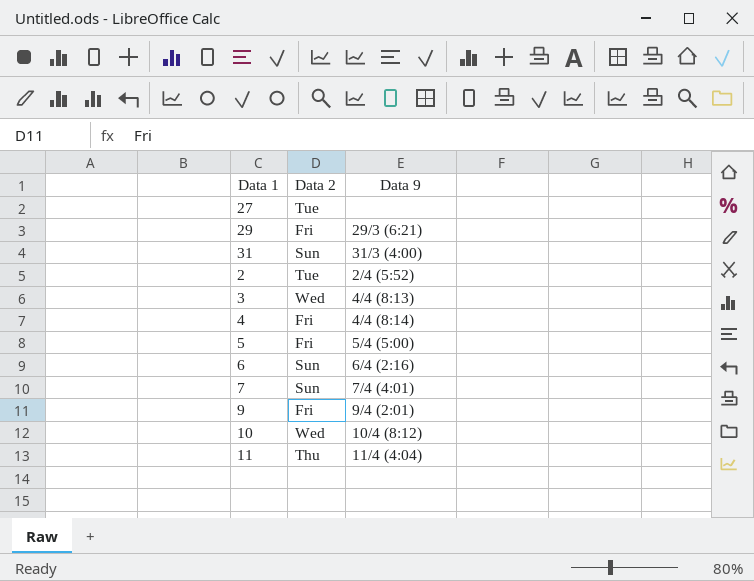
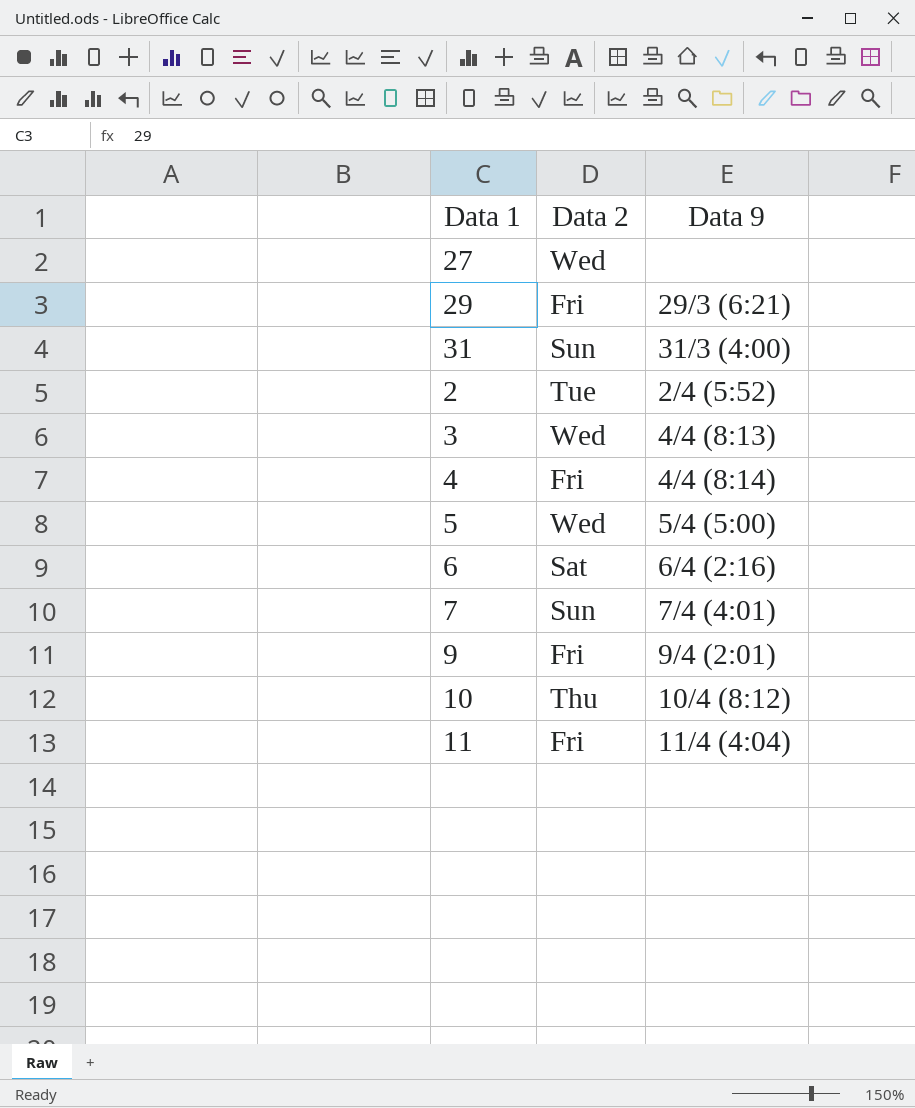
27 | Data 2: Tue -> Wed
5 | Data 2: Fri -> Wed
6 | Data 2: Sun -> Sat
10 | Data 2: Wed -> Thu
11 | Data 2: Thu -> Fri

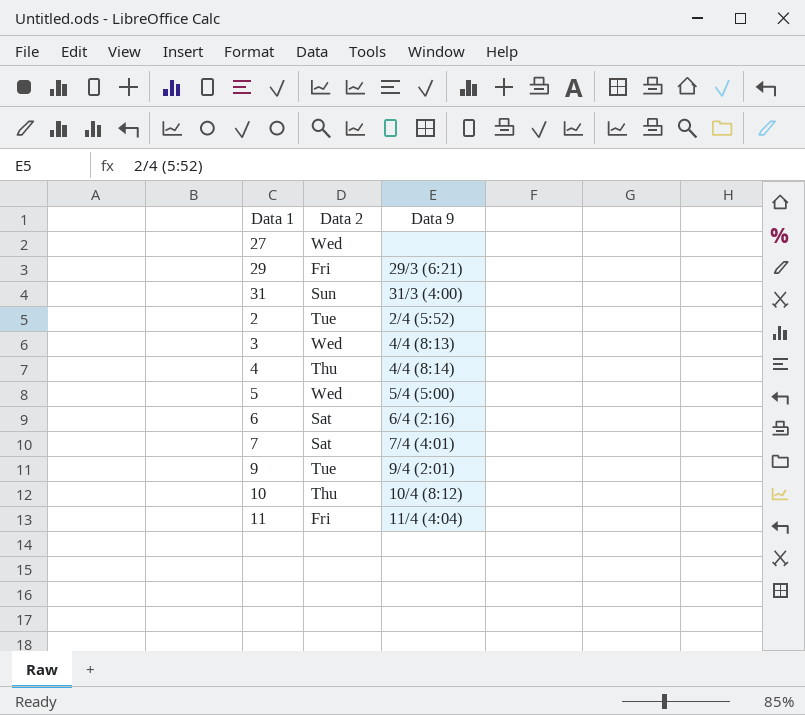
4 | Data 2: Fri -> Thu
7 | Data 2: Sun -> Sat
9 | Data 2: Fri -> Tue

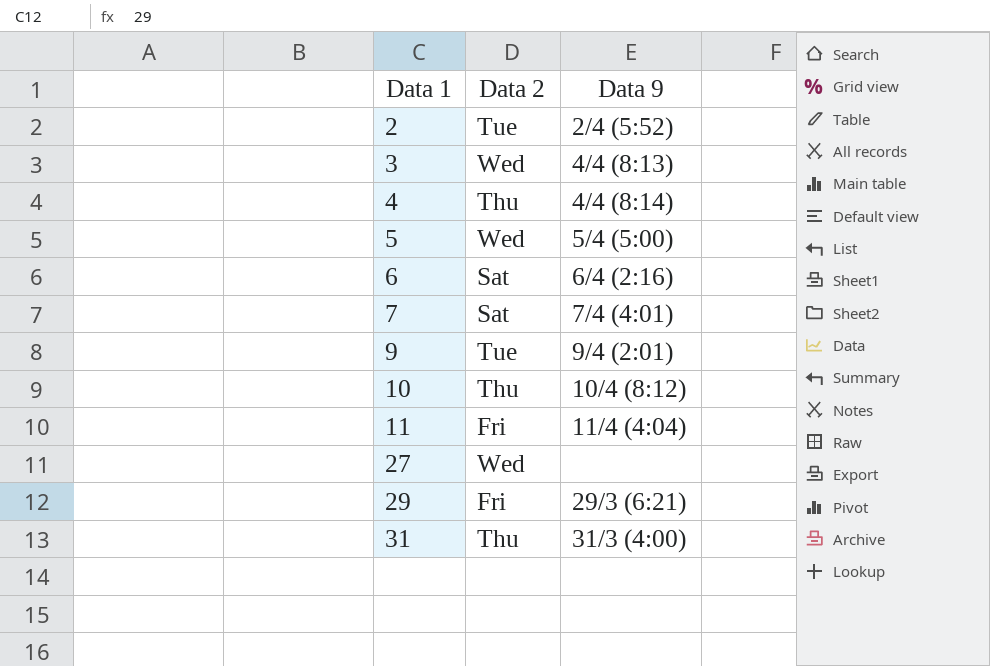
row order: none -> Data 1 ascending
31 | Data 2: Sun -> Thu

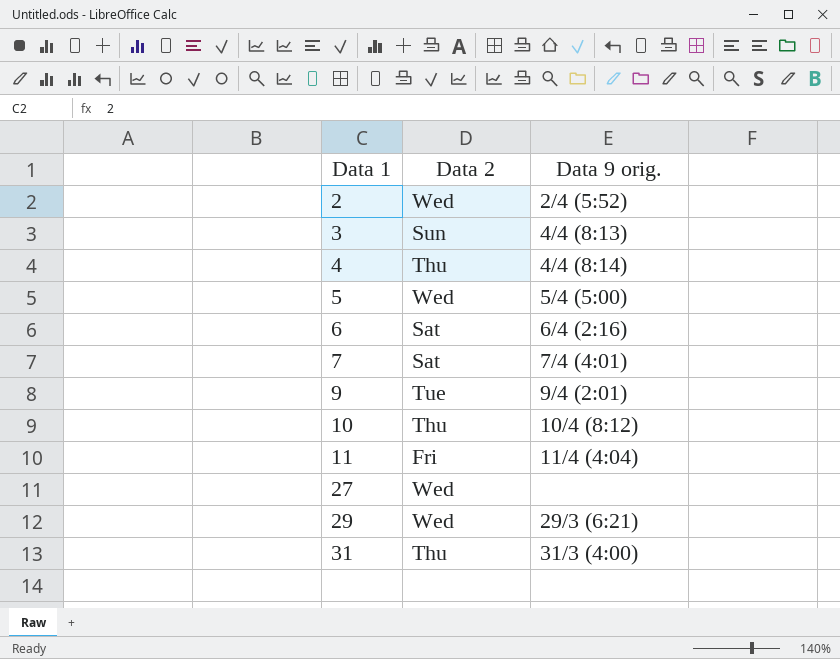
column name: Data 9 -> Data 9 orig.
2 | Data 2: Tue -> Wed
3 | Data 2: Wed -> Sun
29 | Data 2: Fri -> Wed

